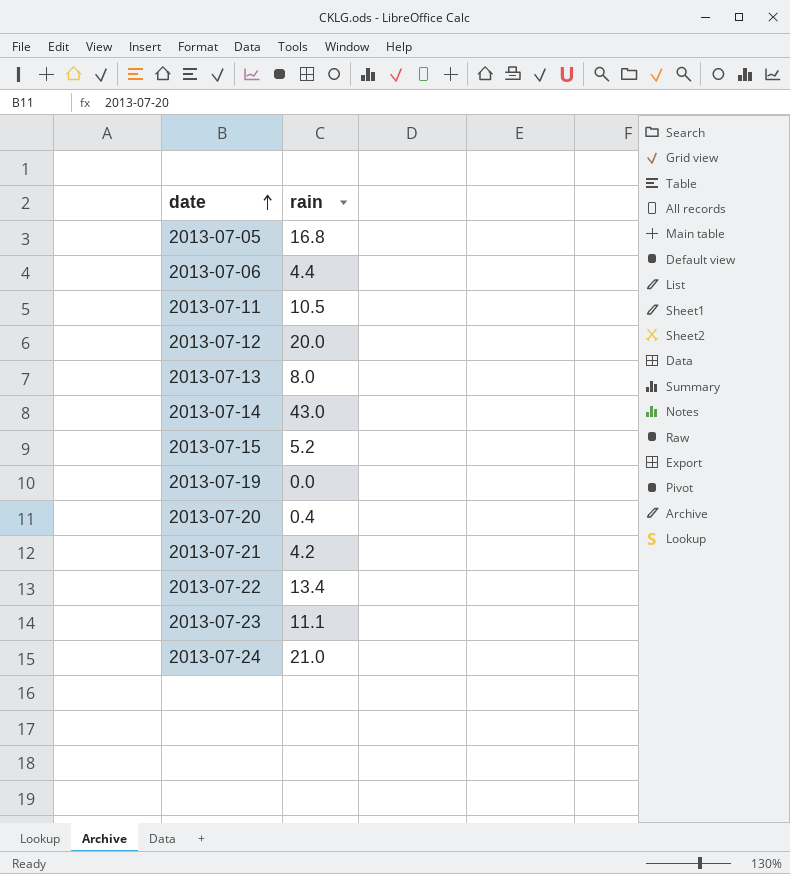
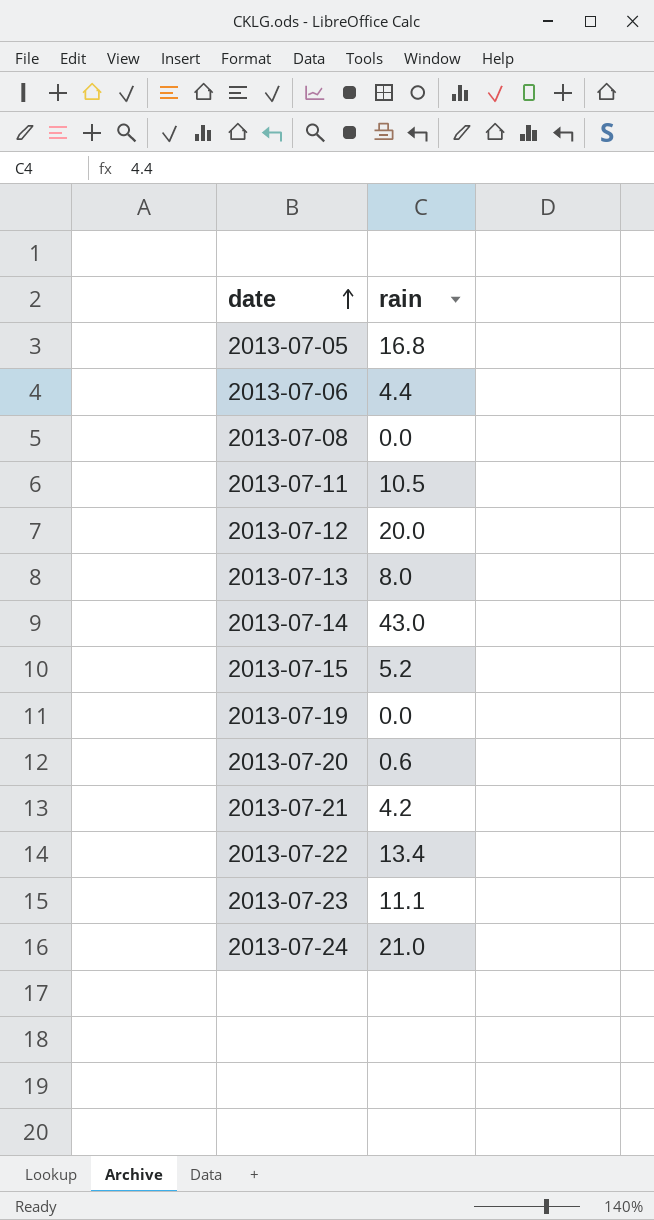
row 2013-07-08: none -> 0.0
2013-07-20 | rain: 0.4 -> 0.6

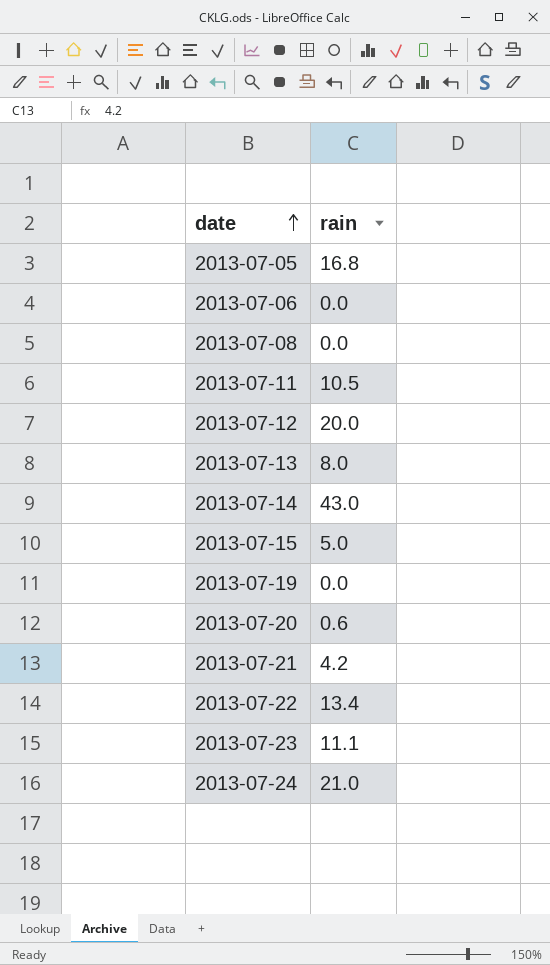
2013-07-06 | rain: 4.4 -> 0.0
2013-07-15 | rain: 5.2 -> 5.0

